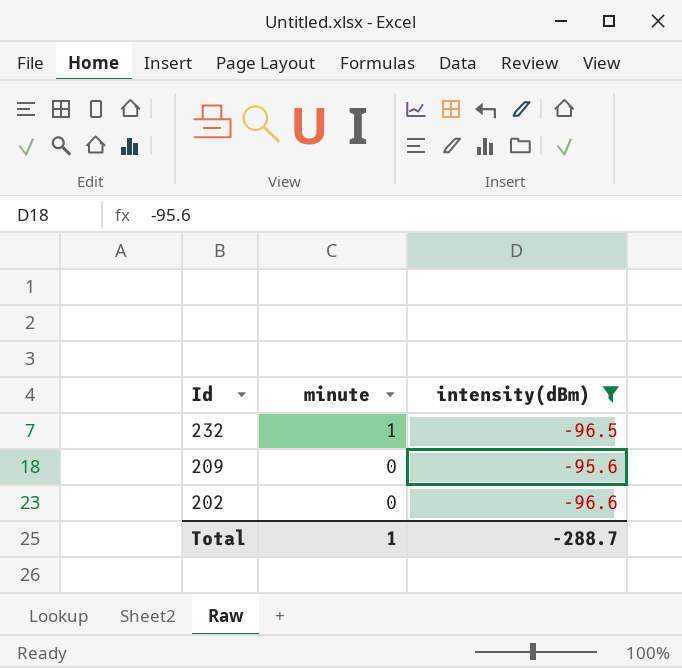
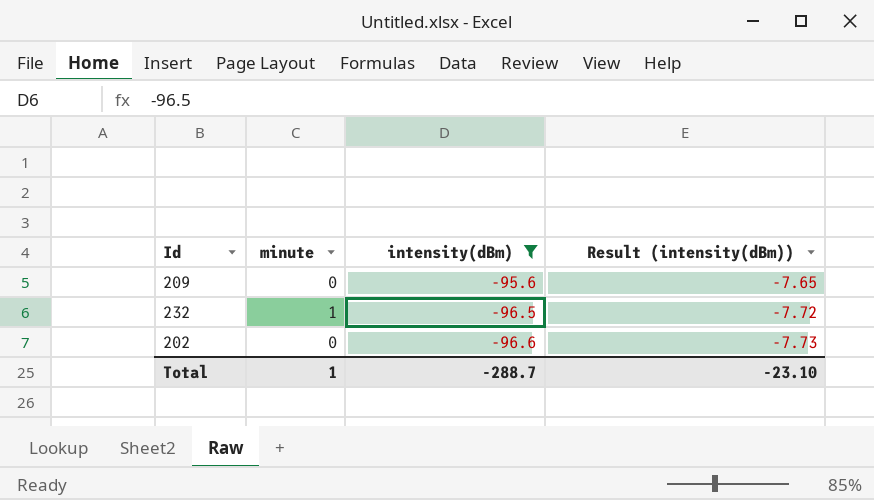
row order: Id descending -> intensity(dBm) descending
column Result (intensity(dBm)) | formula: none -> [intensity(dBm)] * 0.08

